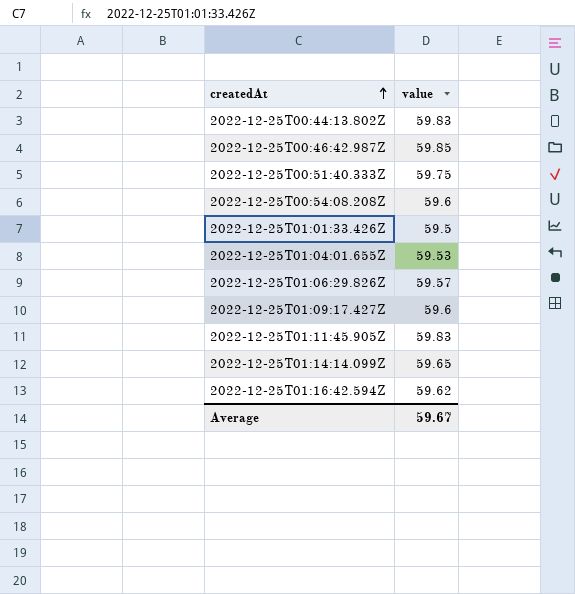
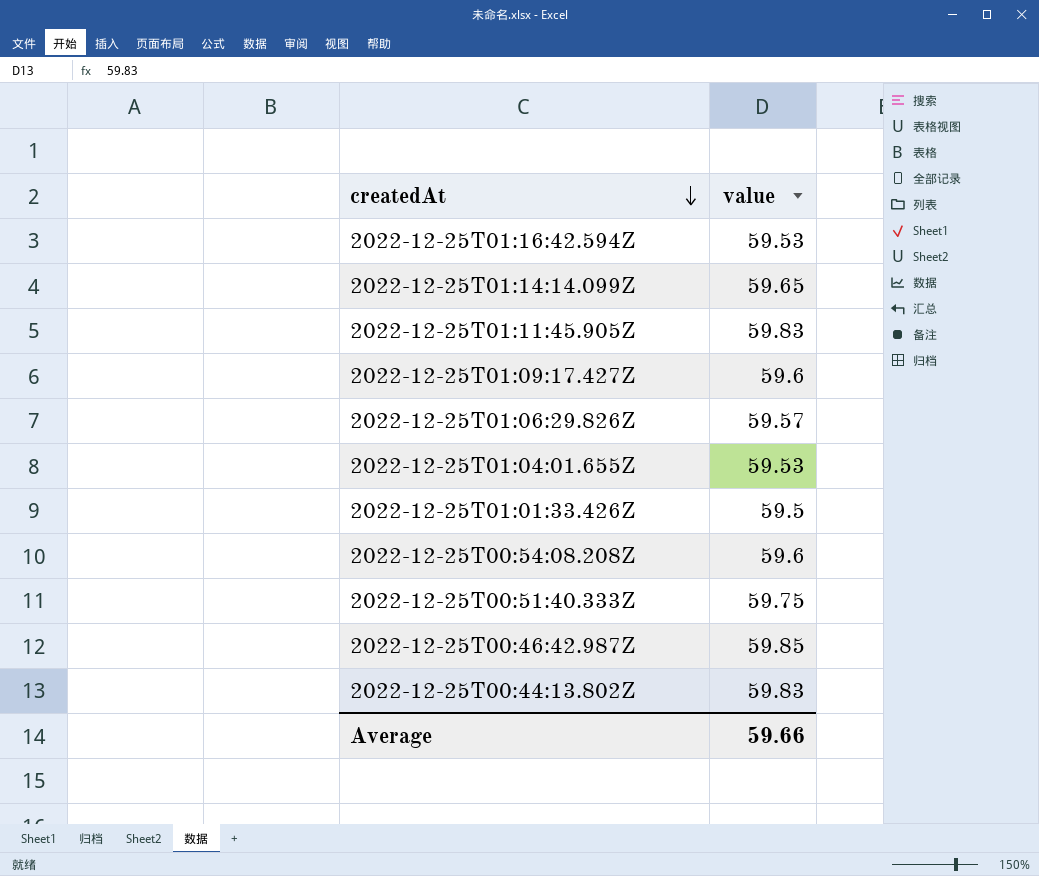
row order: createdAt ascending -> createdAt descending
2022-12-25T01:16:42.594Z | value: 59.62 -> 59.53
Average | value: 59.67 -> 59.66

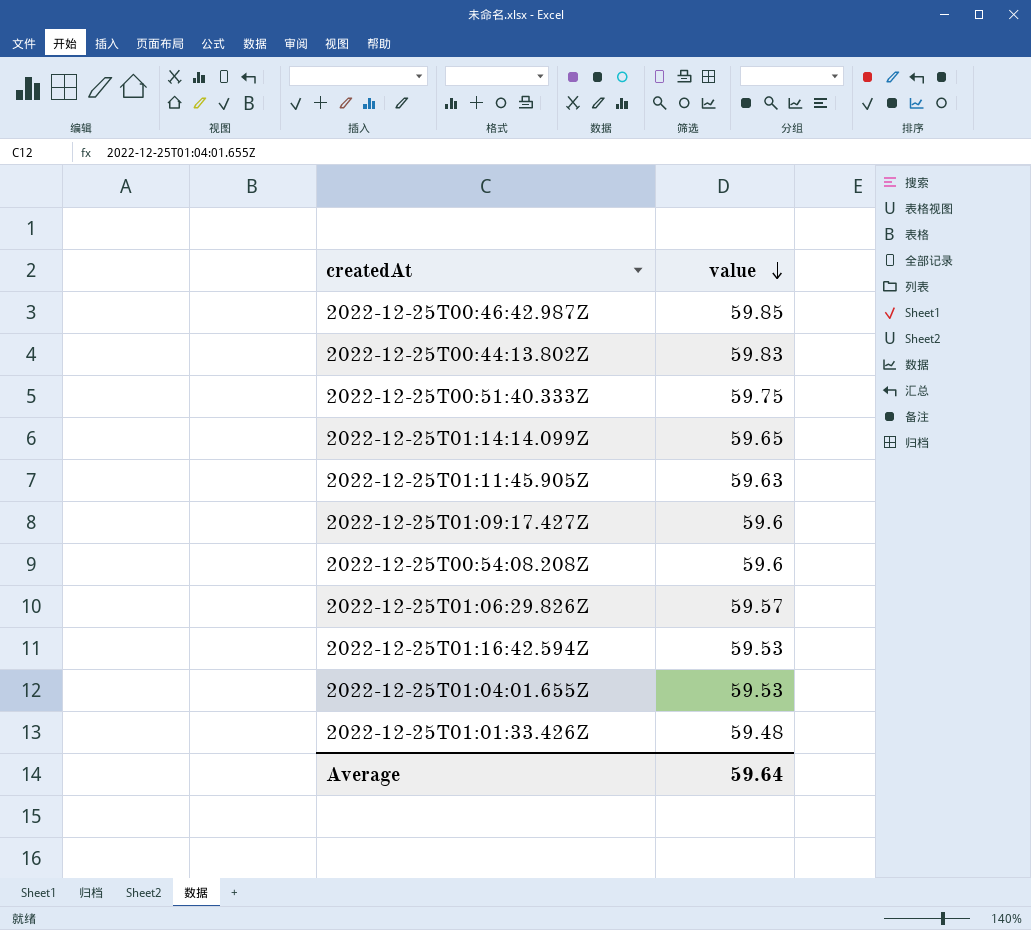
row order: createdAt descending -> value descending
2022-12-25T01:11:45.905Z | value: 59.83 -> 59.63
2022-12-25T01:01:33.426Z | value: 59.5 -> 59.48
Average | value: 59.66 -> 59.64

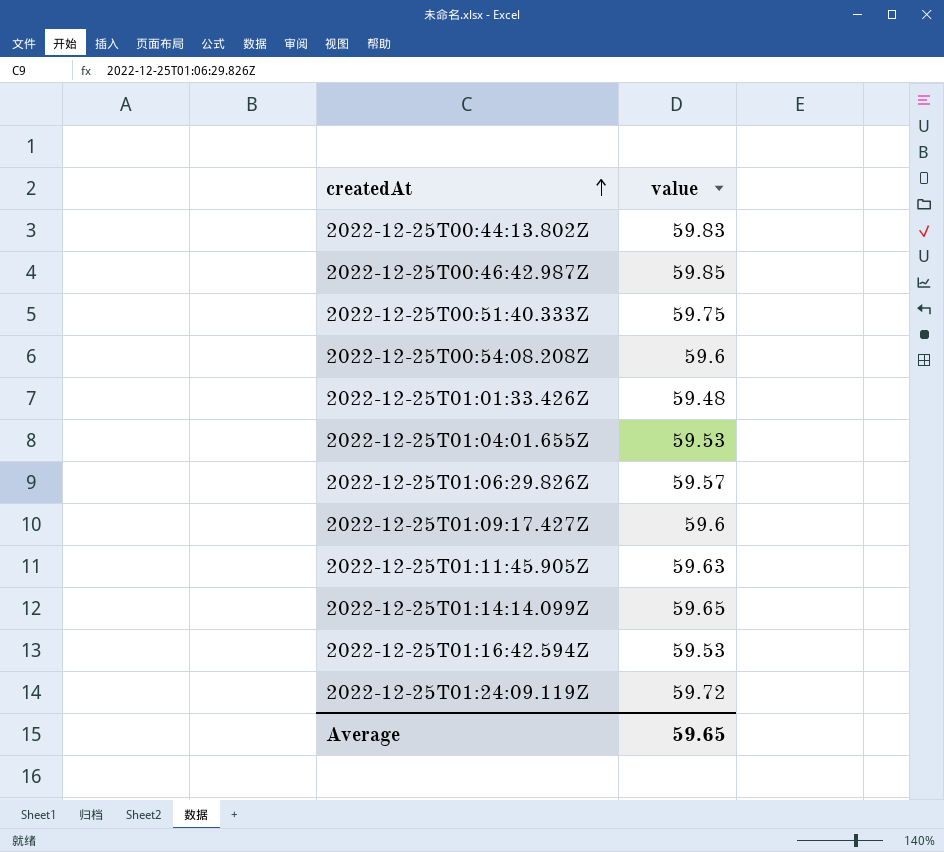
row order: value descending -> createdAt ascending
row 2022-12-25T01:24:09.119Z: none -> 59.72
Average | value: 59.64 -> 59.65

